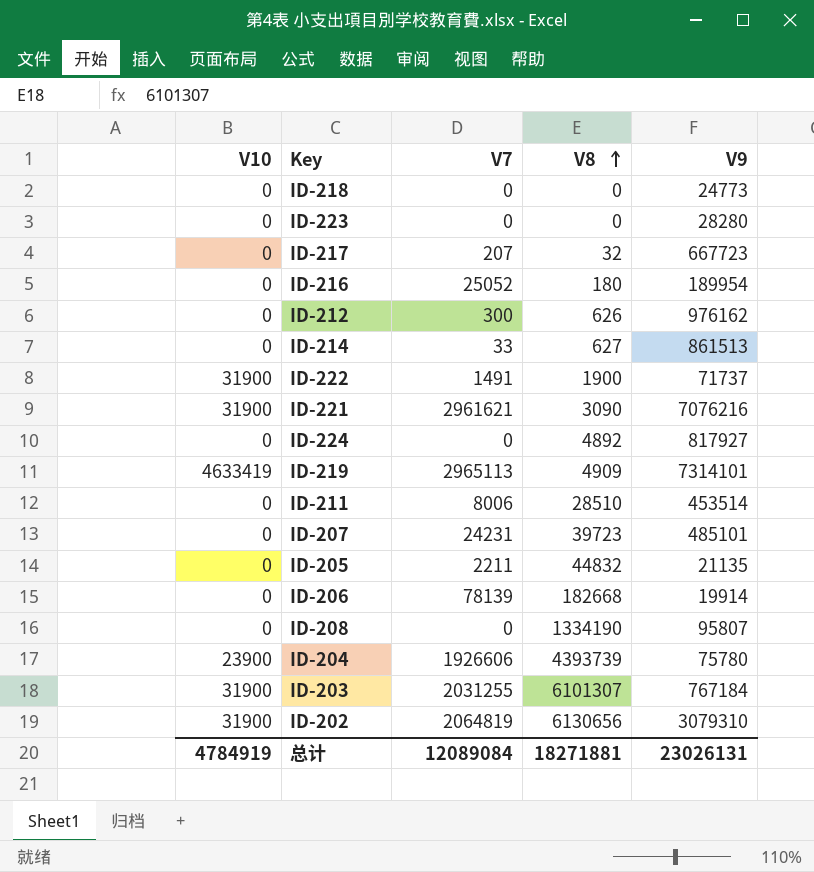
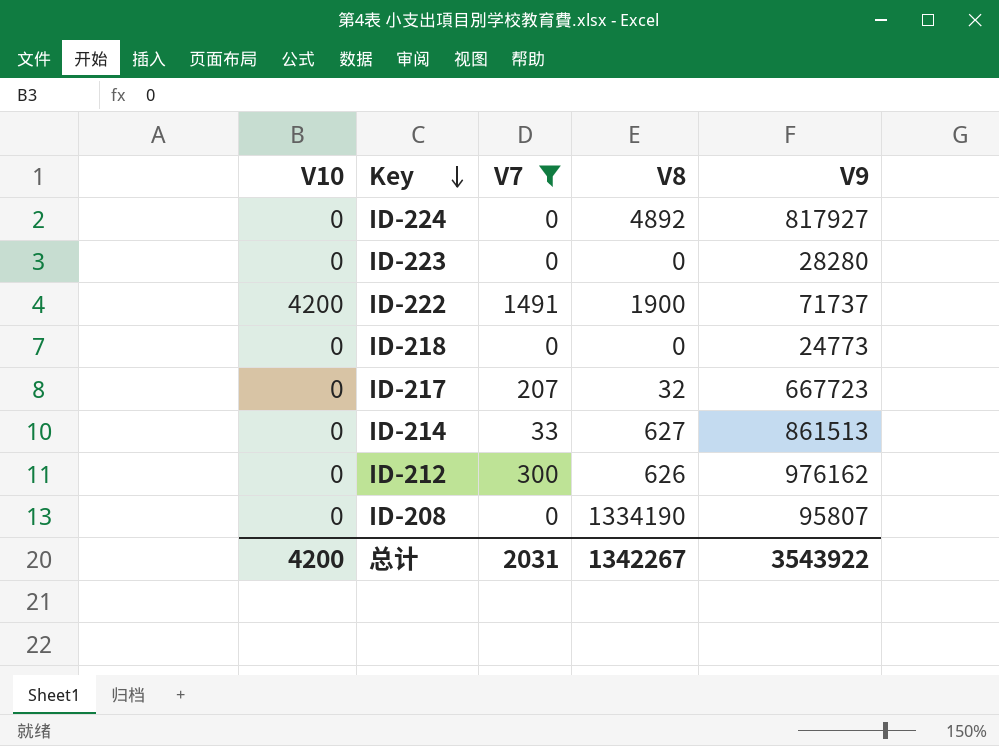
filter: none -> V7 <= 1491
row order: V8 ascending -> Key descending
ID-222 | V10: 31900 -> 4200
总计 | V10: 4784919 -> 4200
总计 | V7: 12089084 -> 2031
总计 | V8: 18271881 -> 1342267
总计 | V9: 23026131 -> 3543922

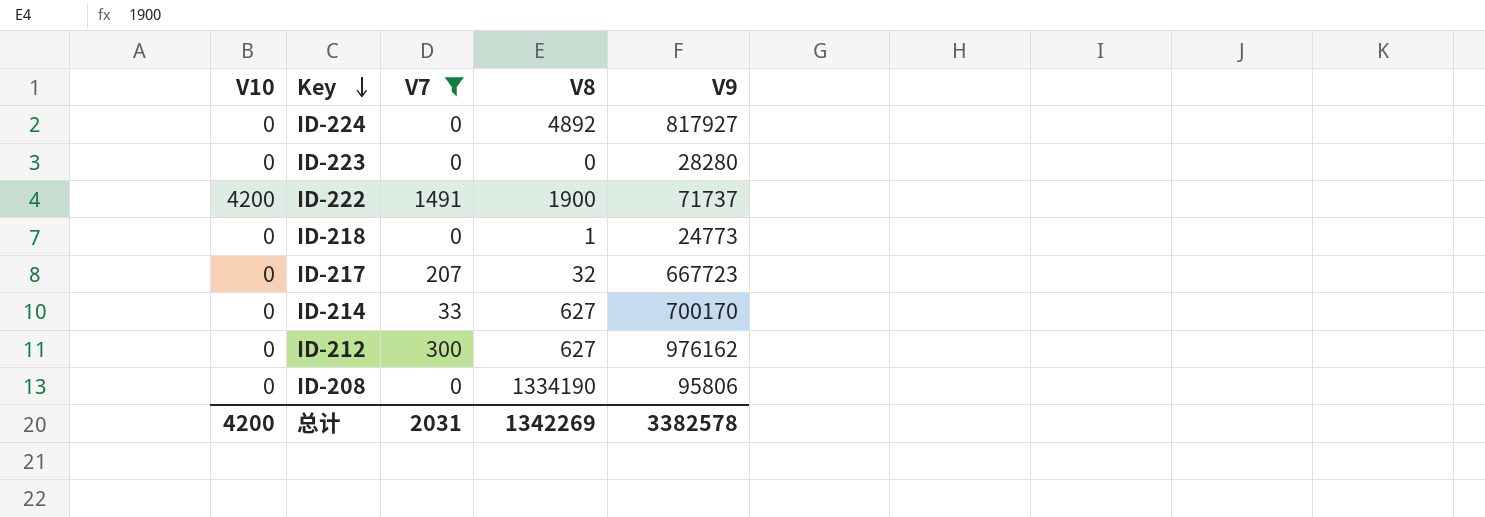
ID-218 | V8: 0 -> 1
ID-214 | V9: 861513 -> 700170
ID-212 | V8: 626 -> 627
ID-208 | V9: 95807 -> 95806
总计 | V8: 1342267 -> 1342269
总计 | V9: 3543922 -> 3382578

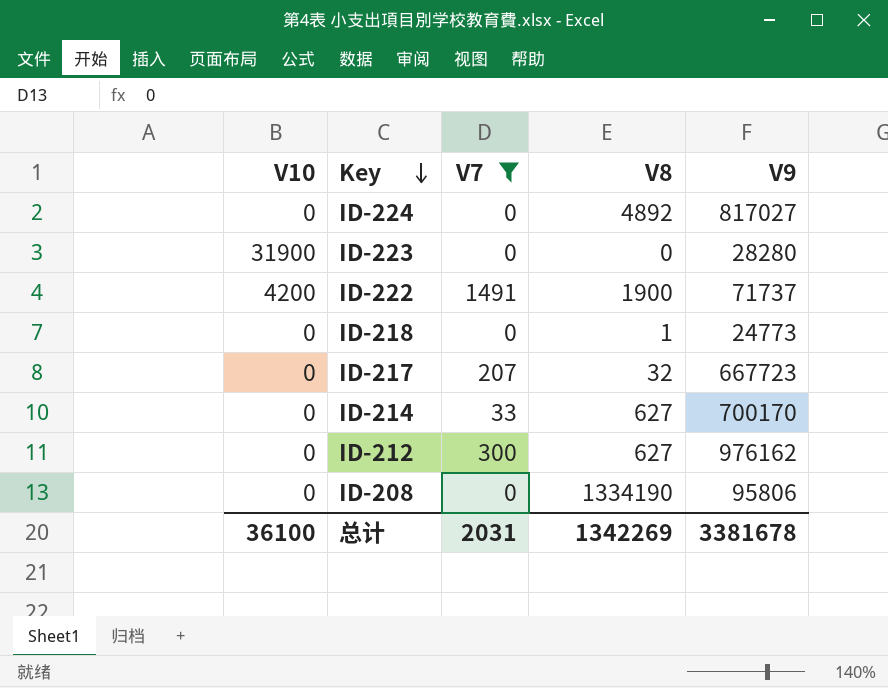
ID-224 | V9: 817927 -> 817027
ID-223 | V10: 0 -> 31900
总计 | V10: 4200 -> 36100
总计 | V9: 3382578 -> 3381678

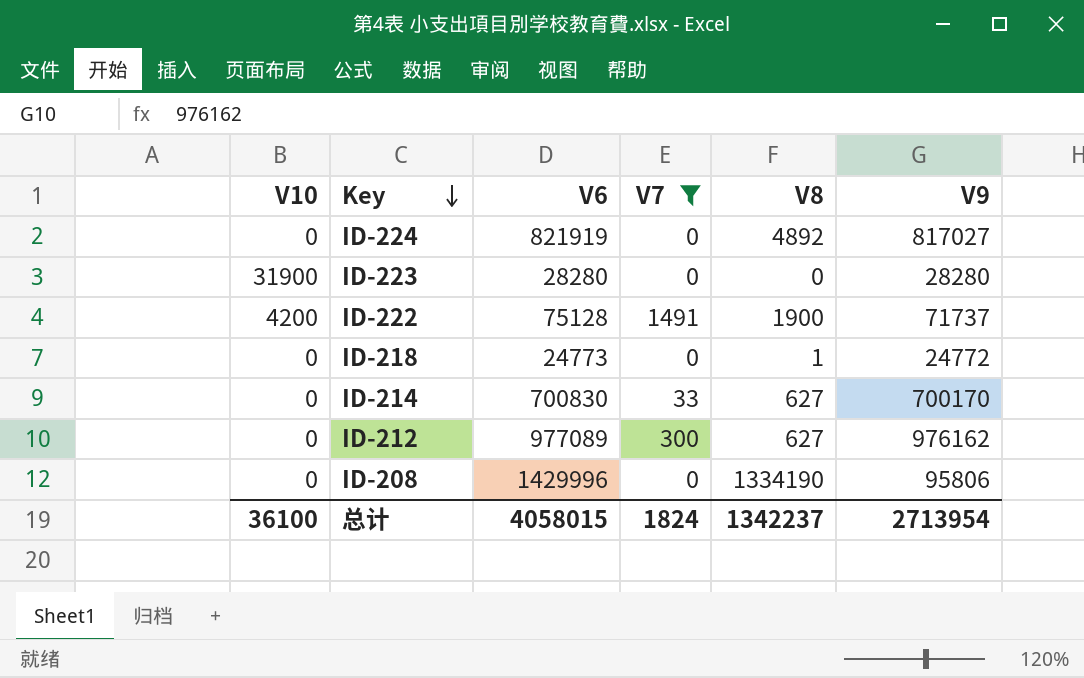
column V6 | formula: none -> [V7] + [V8] + [V9]
row ID-217: 0 | 207 | 32 | 667723 -> none
ID-218 | V9: 24773 -> 24772
总计 | V7: 2031 -> 1824
总计 | V8: 1342269 -> 1342237
总计 | V9: 3381678 -> 2713954

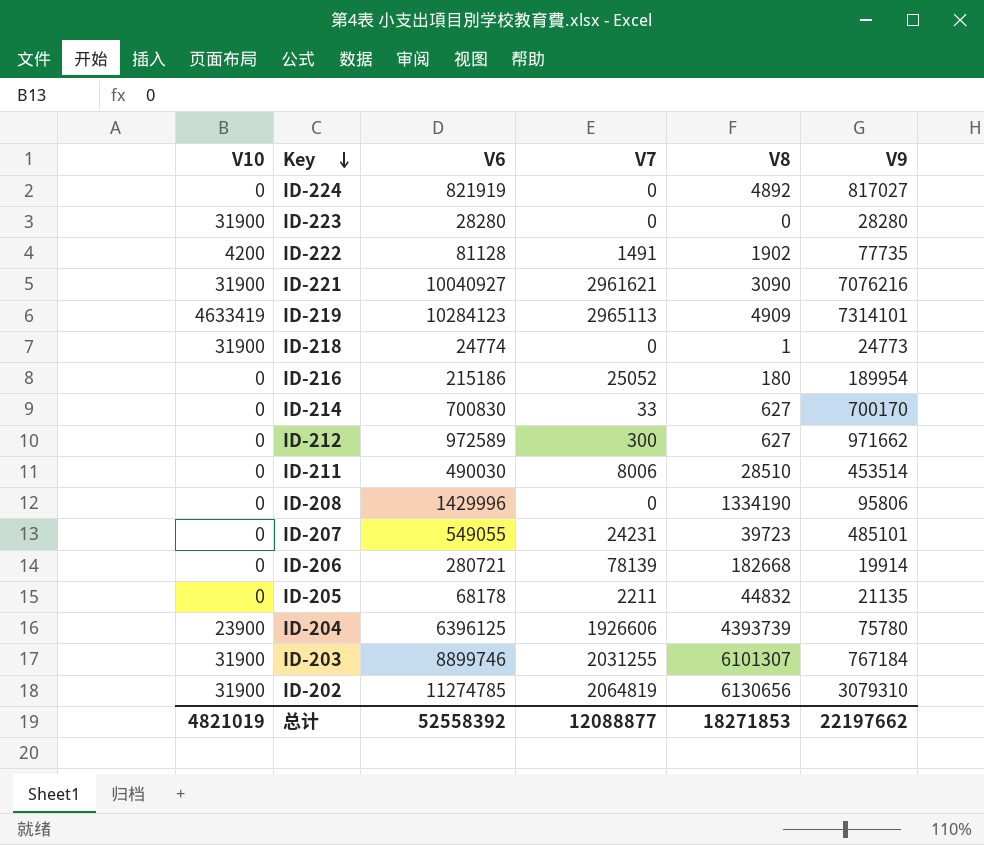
filter: V7 <= 1491 -> none
ID-222 | V6: 75128 -> 81128
ID-222 | V8: 1900 -> 1902
ID-222 | V9: 71737 -> 77735
ID-218 | V10: 0 -> 31900
ID-218 | V6: 24773 -> 24774
ID-218 | V9: 24772 -> 24773
ID-212 | V6: 977089 -> 972589
ID-212 | V9: 976162 -> 971662
总计 | V10: 36100 -> 4821019
总计 | V6: 4058015 -> 52558392
总计 | V7: 1824 -> 12088877
总计 | V8: 1342237 -> 18271853
总计 | V9: 2713954 -> 22197662

